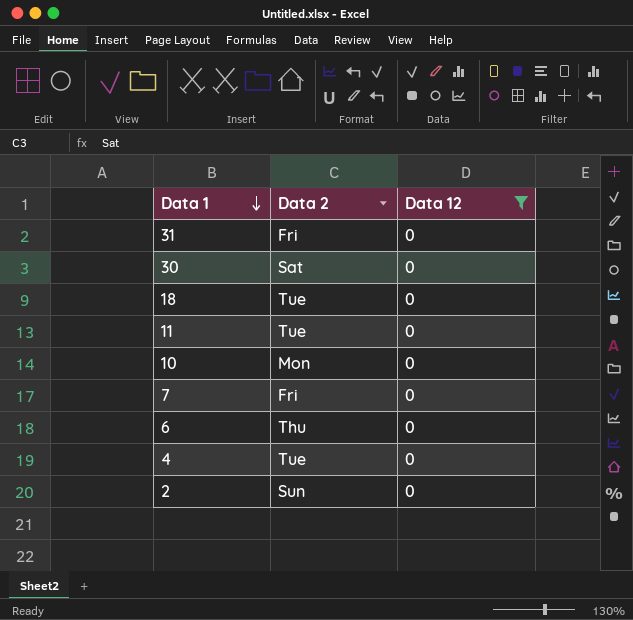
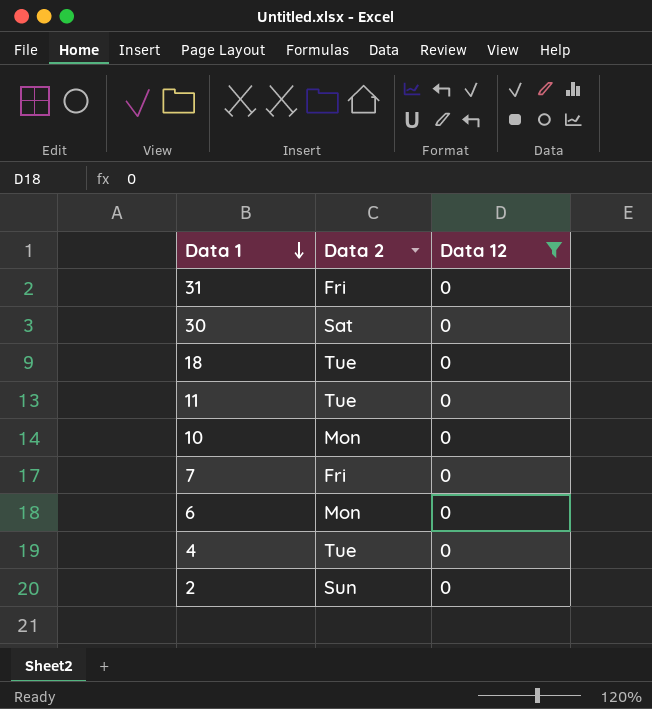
6 | Data 2: Thu -> Mon

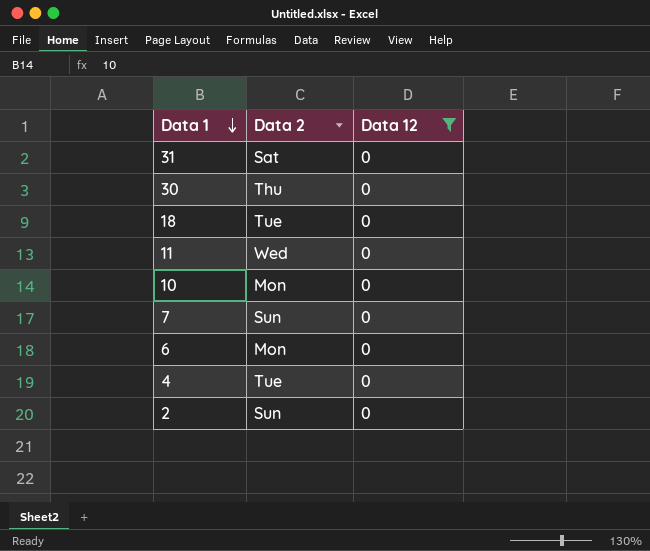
31 | Data 2: Fri -> Sat
30 | Data 2: Sat -> Thu
11 | Data 2: Tue -> Wed
7 | Data 2: Fri -> Sun

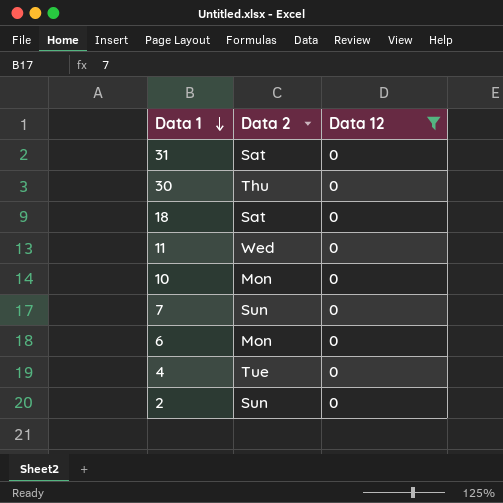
18 | Data 2: Tue -> Sat

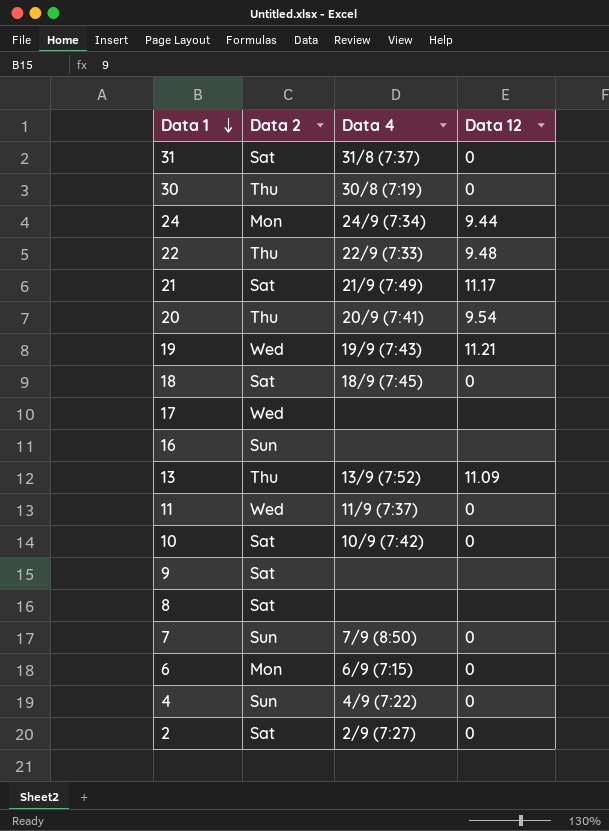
filter: Data 12 = 0 -> none
column Data 4 | position: none -> 3
10 | Data 2: Mon -> Sat
4 | Data 2: Tue -> Sun
2 | Data 2: Sun -> Sat

